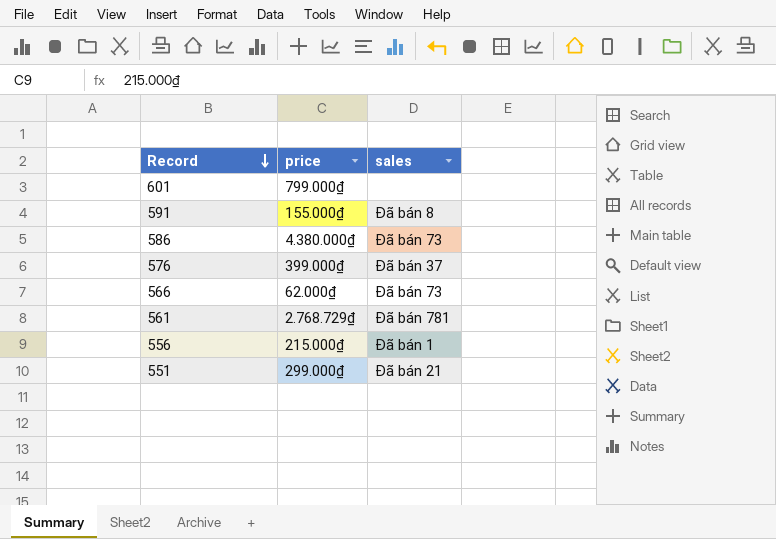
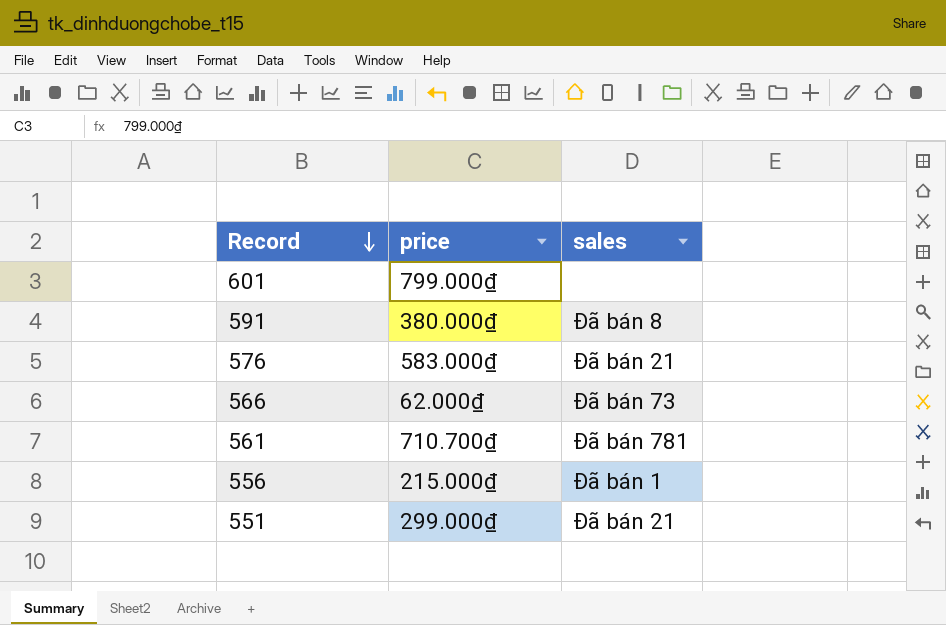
row 586: 4.380.000₫ | Đã bán 73 -> none
591 | price: 155.000₫ -> 380.000₫
576 | price: 399.000₫ -> 583.000₫
576 | sales: Đã bán 37 -> Đã bán 21
561 | price: 2.768.729₫ -> 710.700₫

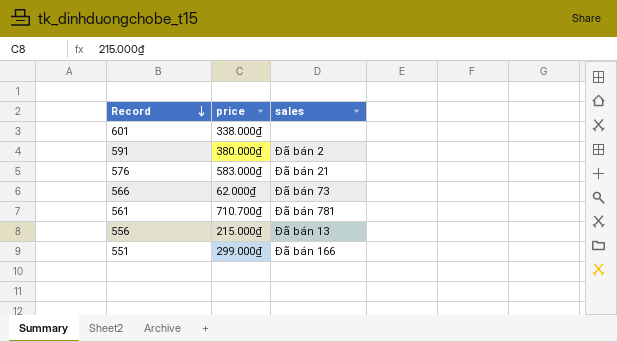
601 | price: 799.000₫ -> 338.000₫
591 | sales: Đã bán 8 -> Đã bán 2
556 | sales: Đã bán 1 -> Đã bán 13
551 | sales: Đã bán 21 -> Đã bán 166

